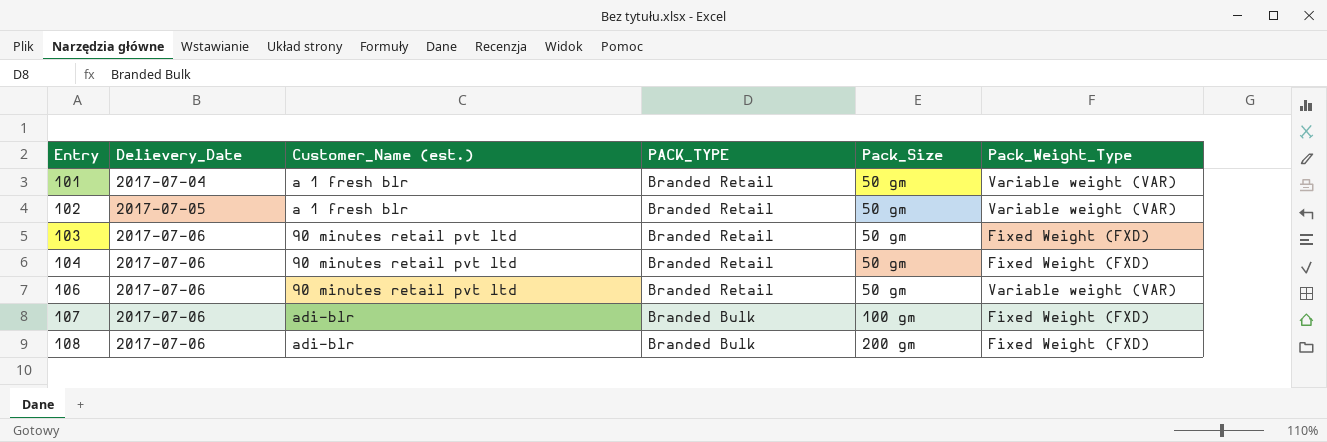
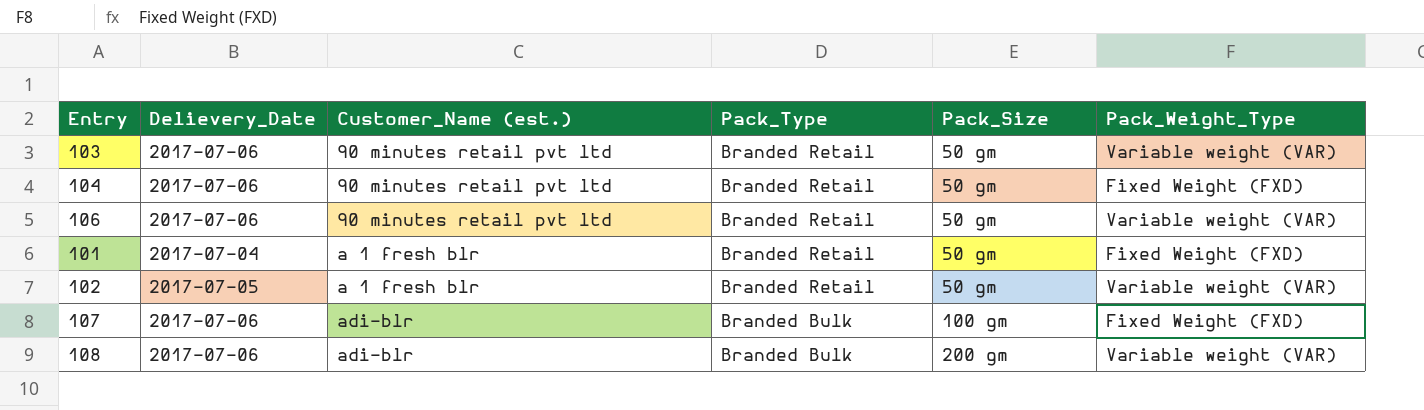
row order: Entry ascending -> Customer_Name (est.) ascending
column name: PACK_TYPE -> Pack_Type
103 | Pack_Weight_Type: Fixed Weight (FXD) -> Variable weight (VAR)
101 | Pack_Weight_Type: Variable weight (VAR) -> Fixed Weight (FXD)
108 | Pack_Weight_Type: Fixed Weight (FXD) -> Variable weight (VAR)

